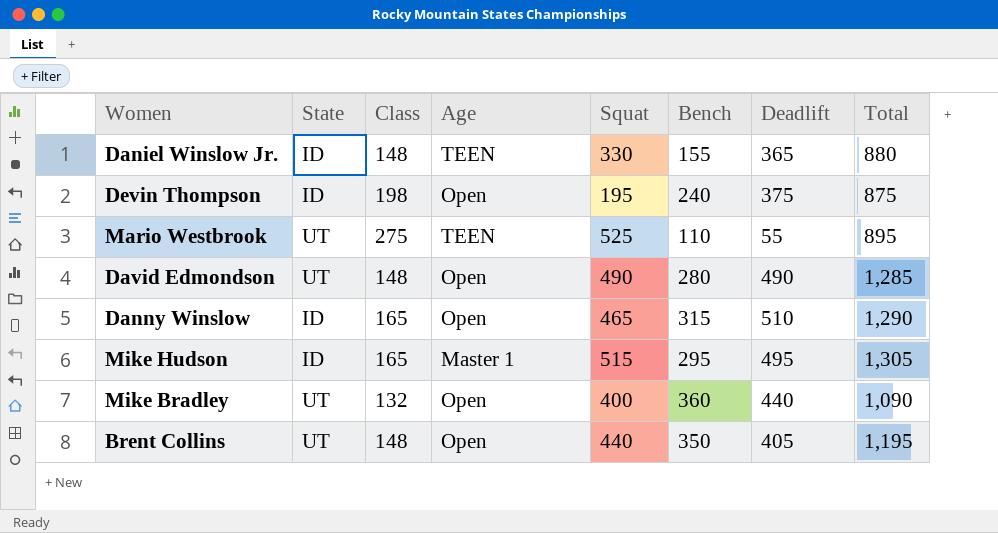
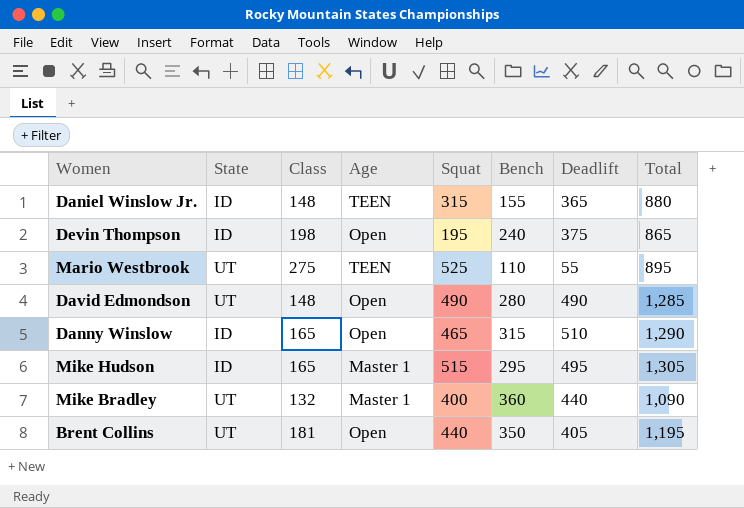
Daniel Winslow Jr. | Squat: 330 -> 315
Devin Thompson | Total: 875 -> 865
Mike Bradley | Age: Open -> Master 1
Brent Collins | Class: 148 -> 181

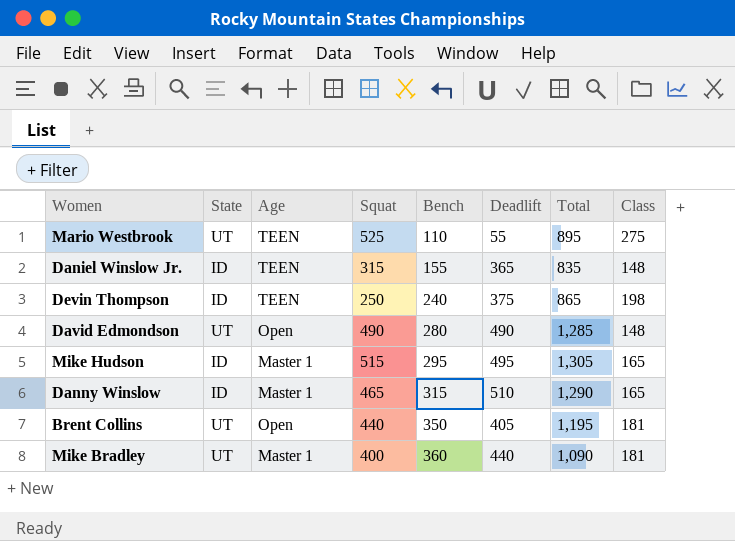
row order: none -> Bench ascending
column Class | position: 3 -> 8
Daniel Winslow Jr. | Total: 880 -> 835
Devin Thompson | Age: Open -> TEEN
Devin Thompson | Squat: 195 -> 250
Danny Winslow | Age: Open -> Master 1
Mike Bradley | Class: 132 -> 181

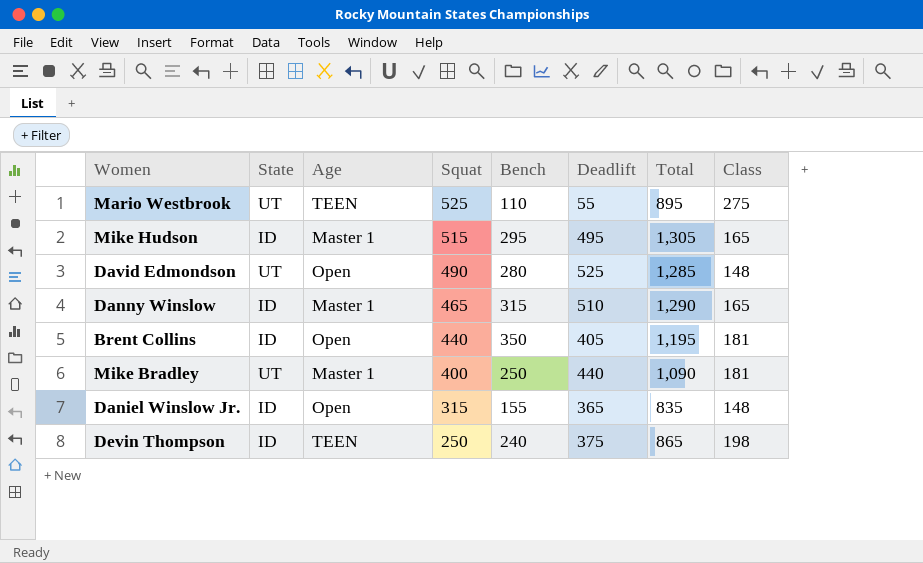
row order: Bench ascending -> Squat descending
David Edmondson | Deadlift: 490 -> 525
Brent Collins | State: UT -> ID
Mike Bradley | Bench: 360 -> 250
Daniel Winslow Jr. | Age: TEEN -> Open

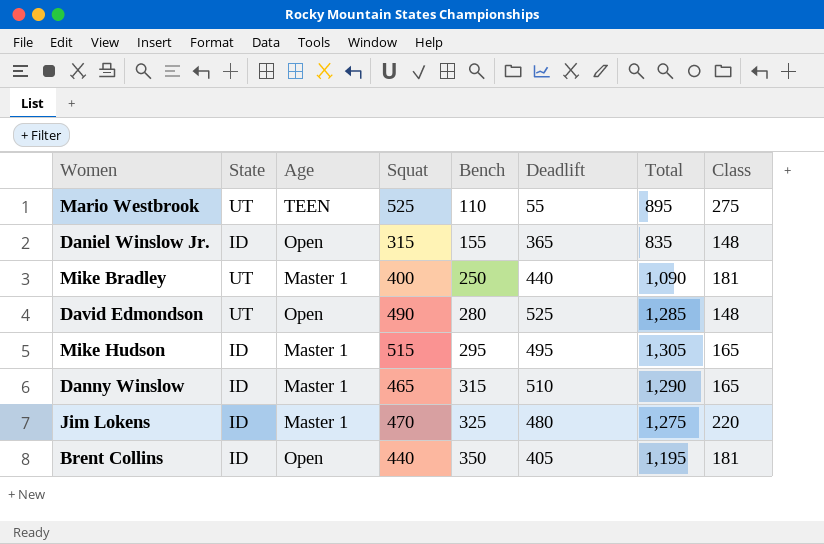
row order: Squat descending -> Bench ascending
row Devin Thompson: ID | TEEN | 250 | 240 | 375 | 865 | 198 -> none
row Jim Lokens: none -> ID | Master 1 | 470 | 325 | 480 | 1,275 | 220

